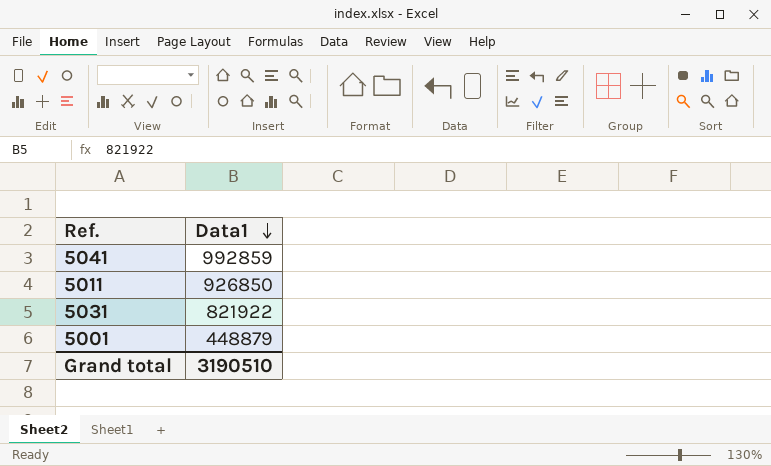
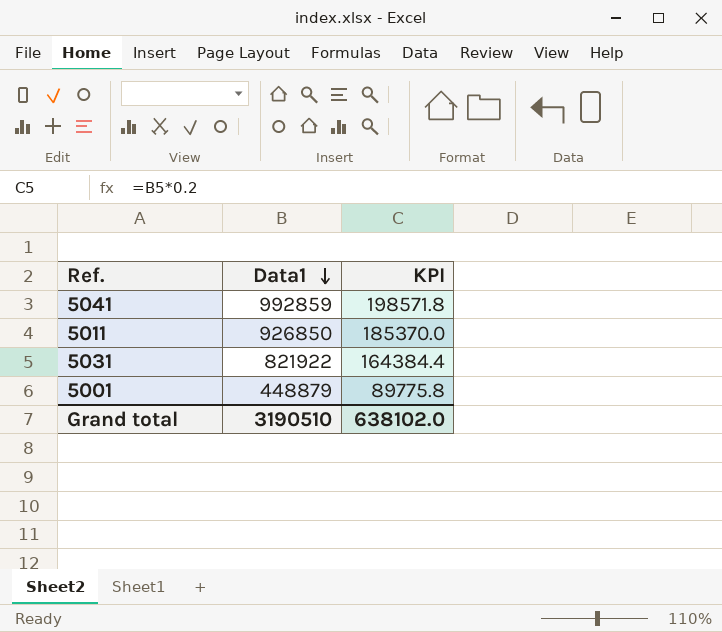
column KPI | formula: none -> [Data1] * 0.2

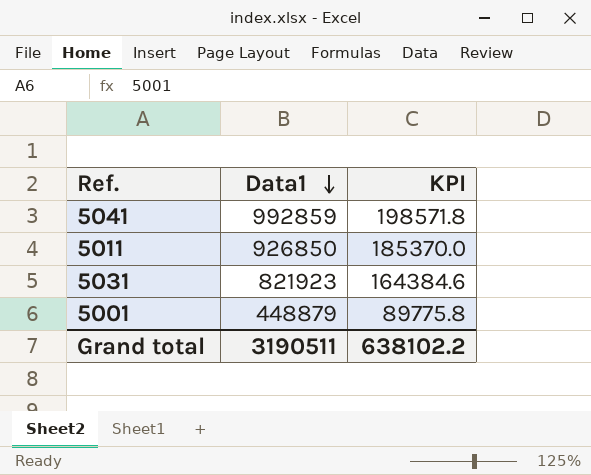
5031 | Data1: 821922 -> 821923
5031 | KPI: 164384.4 -> 164384.6
Grand total | Data1: 3190510 -> 3190511
Grand total | KPI: 638102.0 -> 638102.2

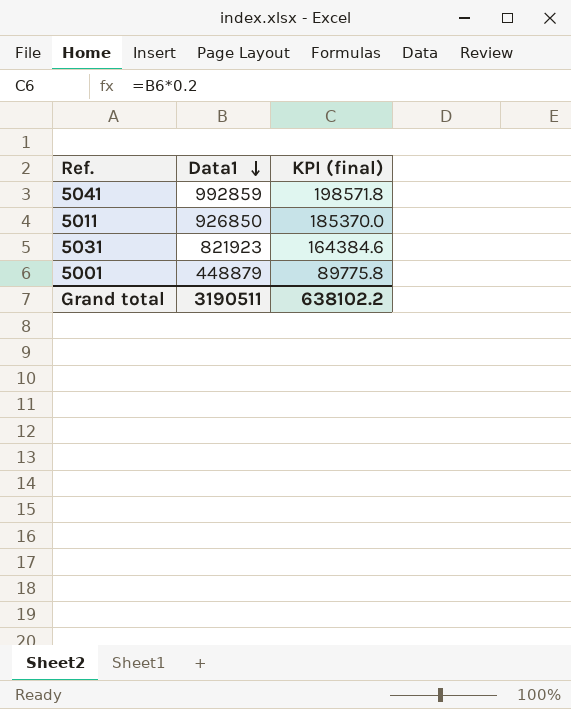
column name: KPI -> KPI (final)

